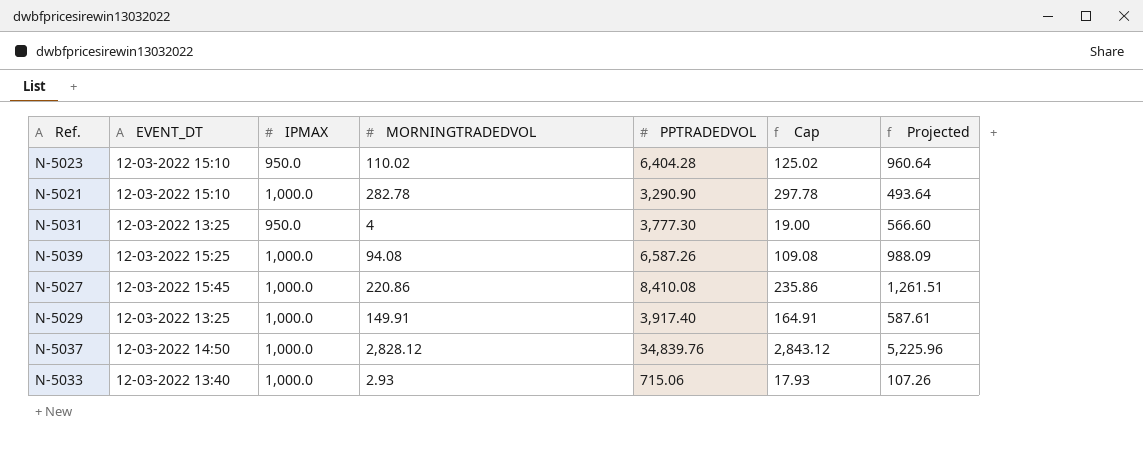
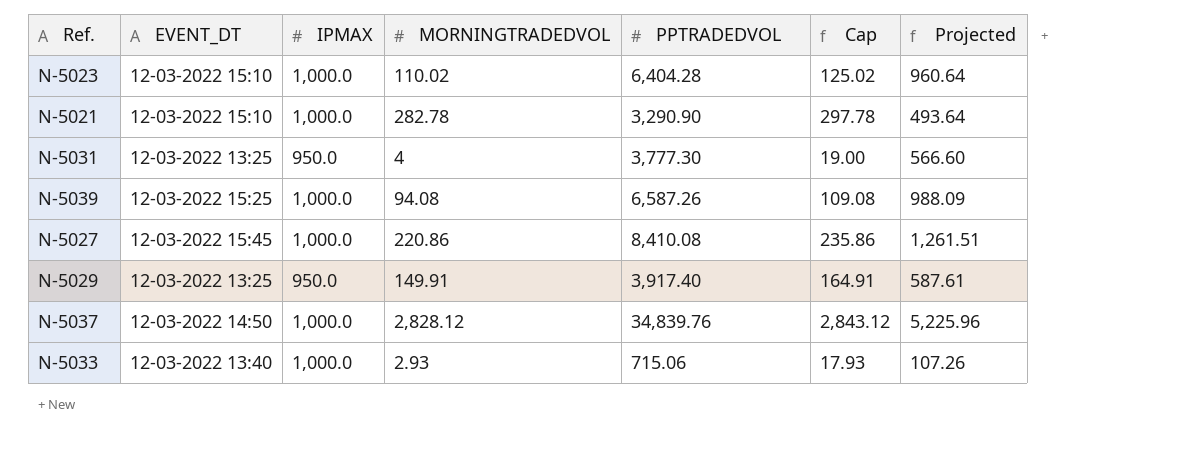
N-5023 | IPMAX: 950.0 -> 1,000.0
N-5029 | IPMAX: 1,000.0 -> 950.0

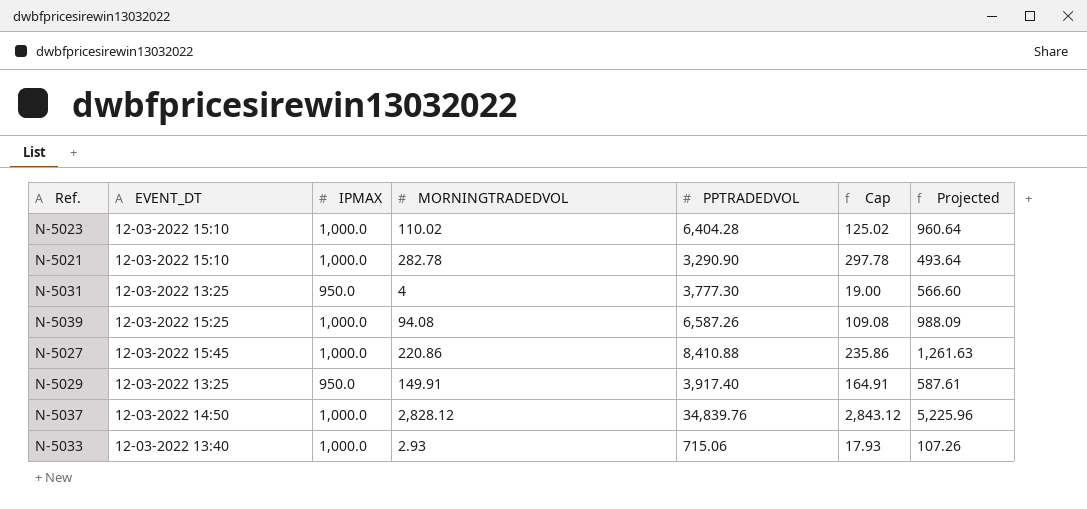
N-5027 | PPTRADEDVOL: 8,410.08 -> 8,410.88
N-5027 | Projected: 1,261.51 -> 1,261.63

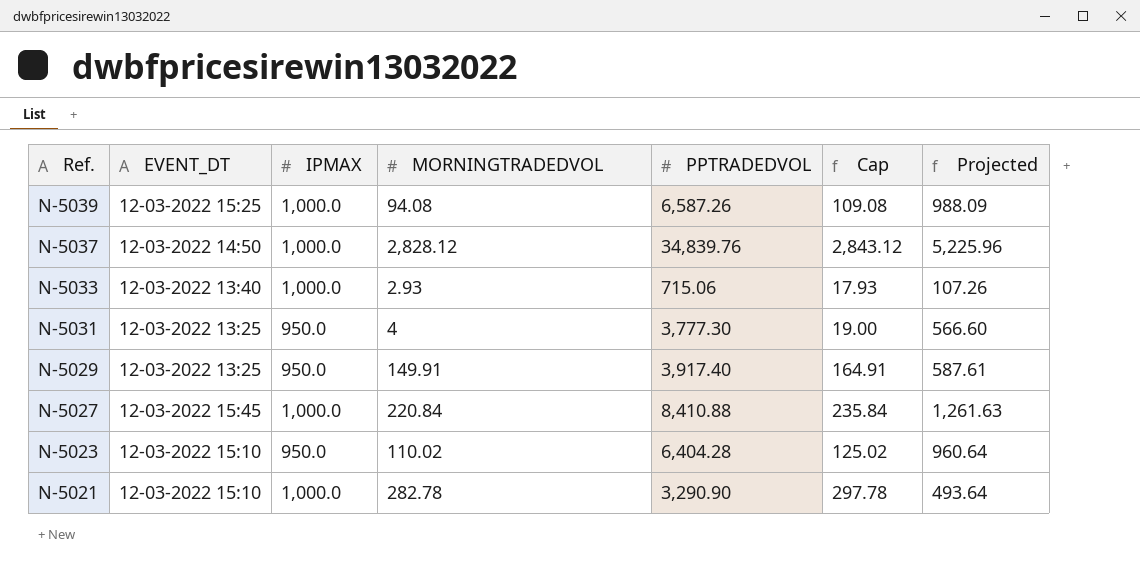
row order: none -> Ref. descending
N-5027 | MORNINGTRADEDVOL: 220.86 -> 220.84
N-5027 | Cap: 235.86 -> 235.84
N-5023 | IPMAX: 1,000.0 -> 950.0

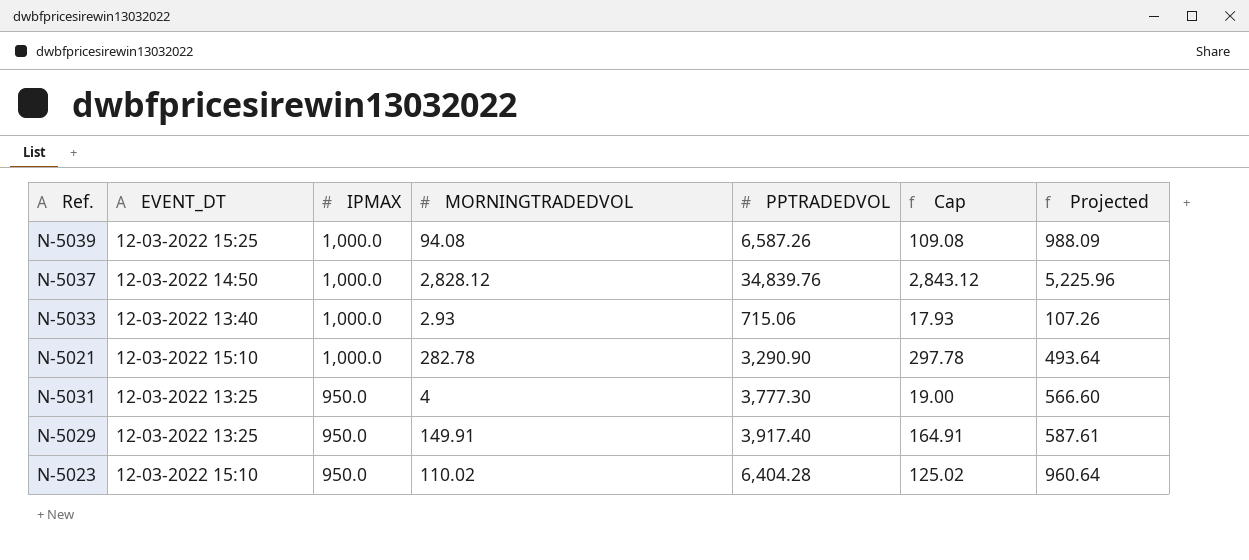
row order: Ref. descending -> IPMAX descending
row N-5027: 12-03-2022 15:45 | 1,000.0 | 220.84 | 8,410.88 | 235.84 | 1,261.63 -> none

